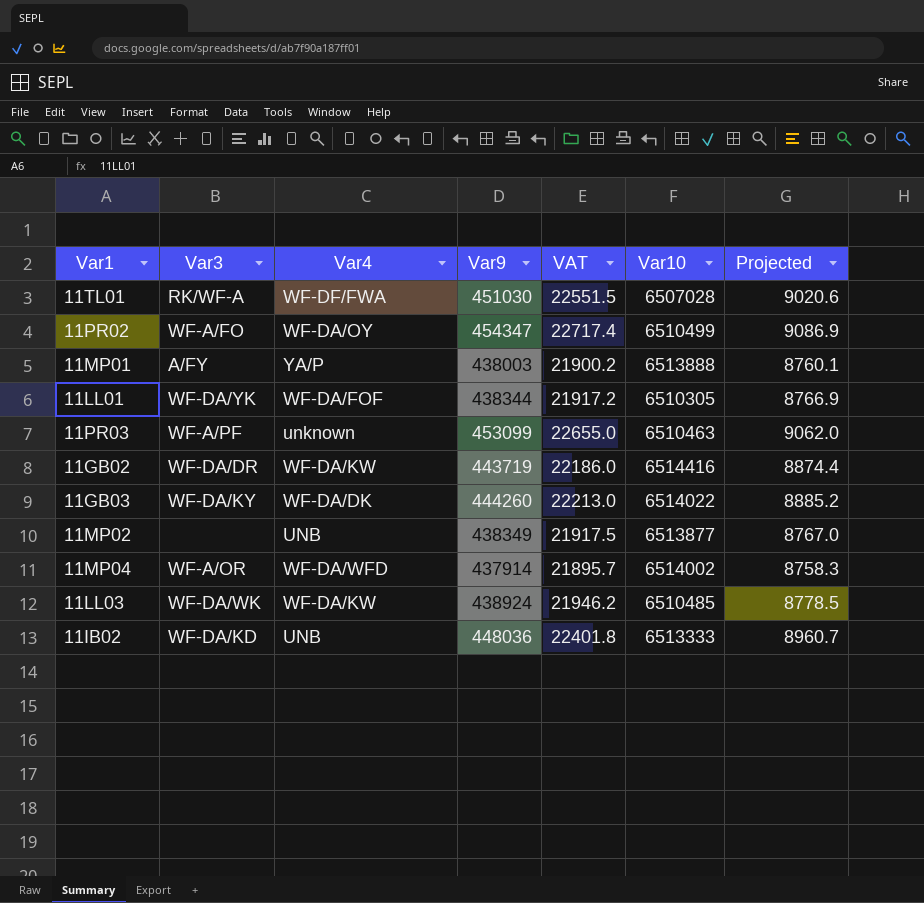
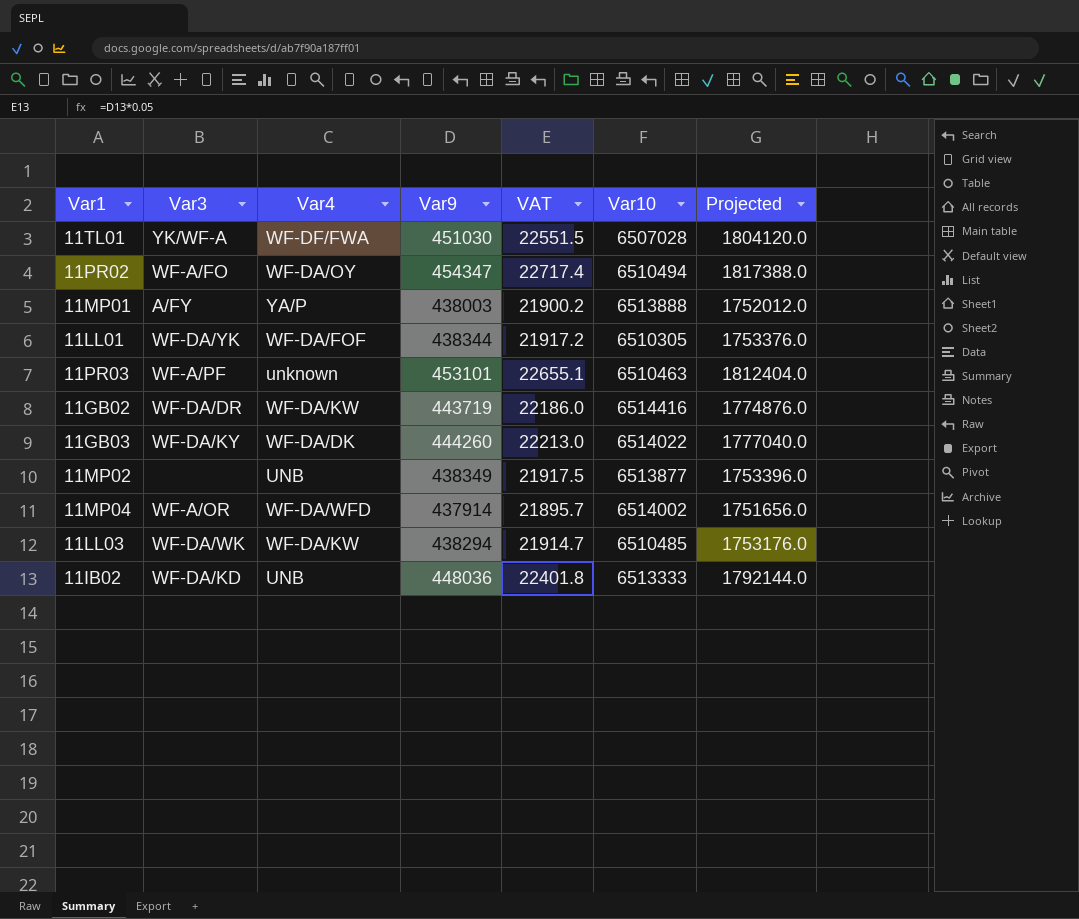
column Projected | formula: [Var9] * 0.02 -> [Var9] * 4
11TL01 | Var3: RK/WF-A -> YK/WF-A
11PR02 | Var10: 6510499 -> 6510494
11PR03 | Var9: 453099 -> 453101
11PR03 | VAT: 22655.0 -> 22655.1
11LL03 | Var9: 438924 -> 438294
11LL03 | VAT: 21946.2 -> 21914.7

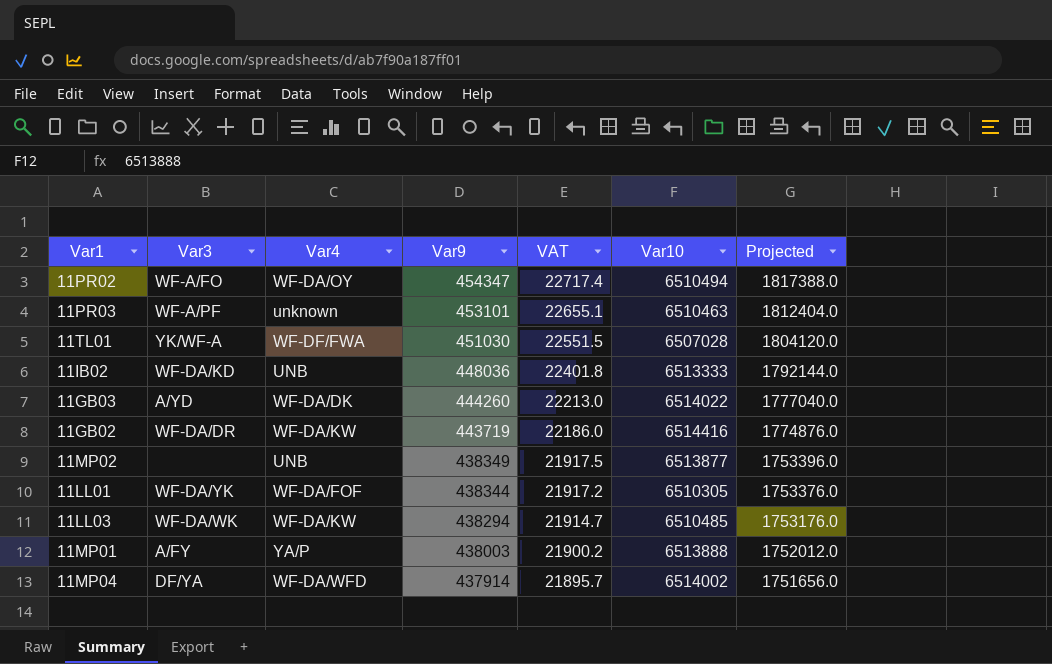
row order: none -> Var9 descending
11GB03 | Var3: WF-DA/KY -> A/YD
11MP04 | Var3: WF-A/OR -> DF/YA

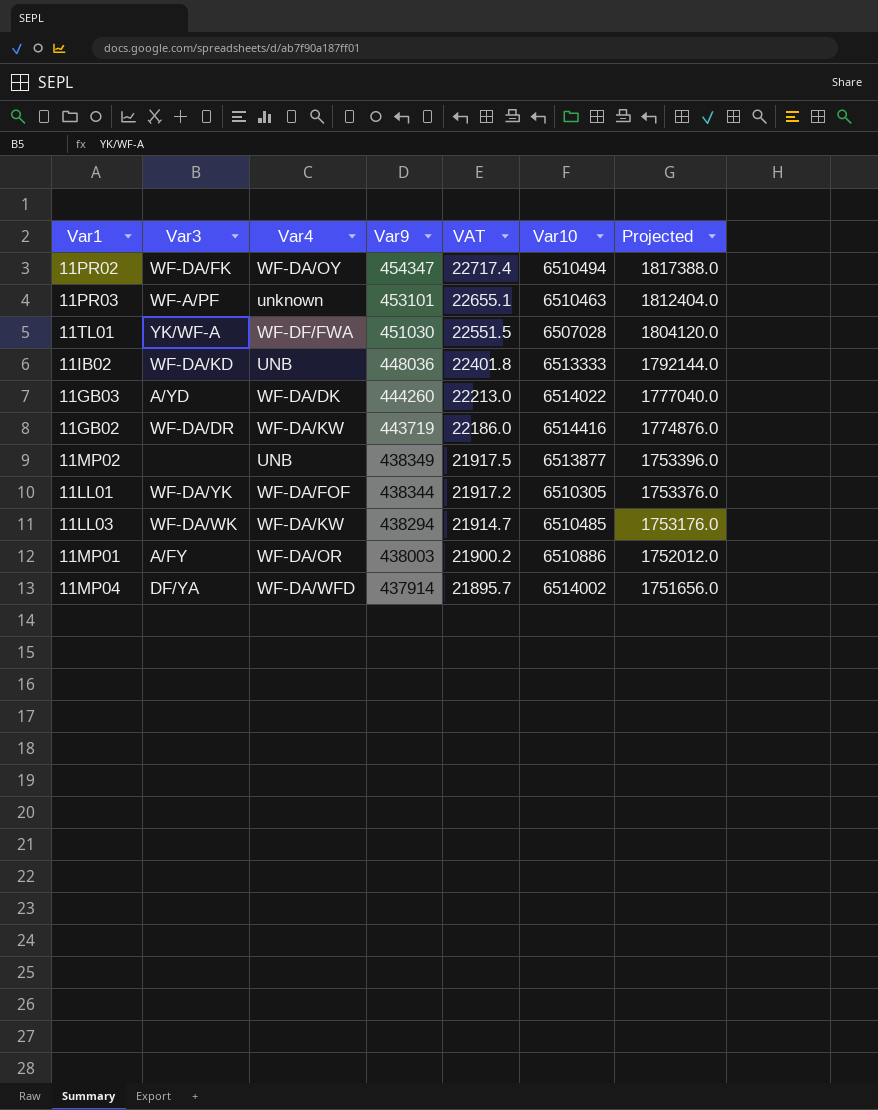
11PR02 | Var3: WF-A/FO -> WF-DA/FK
11MP01 | Var4: YA/P -> WF-DA/OR
11MP01 | Var10: 6513888 -> 6510886

